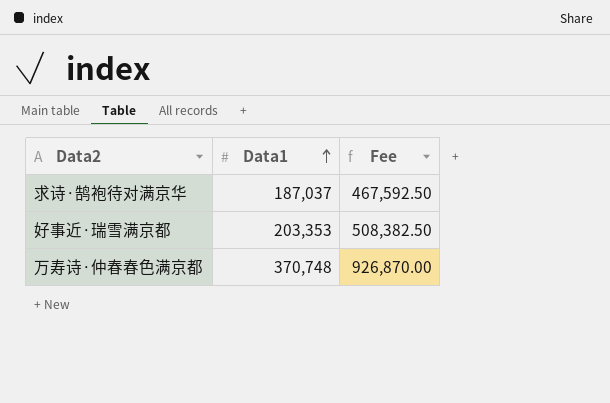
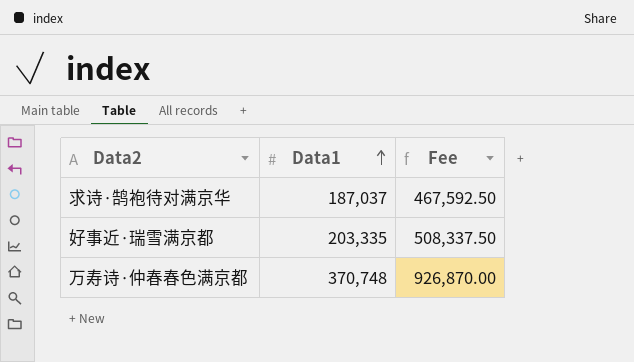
好事近·瑞雪满京都 | Data1: 203,353 -> 203,335
好事近·瑞雪满京都 | Fee: 508,382.50 -> 508,337.50

